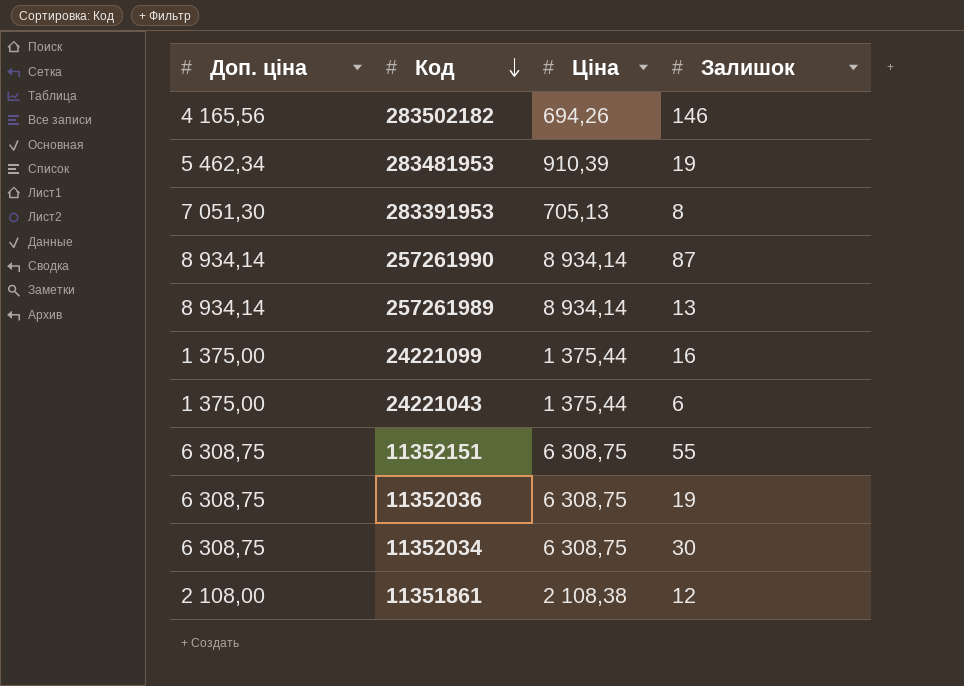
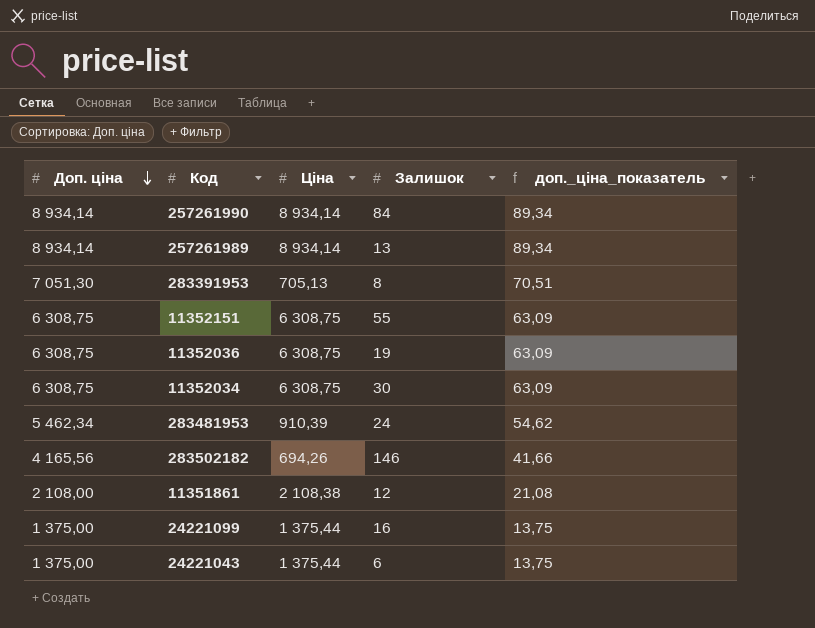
row order: Код descending -> Доп. ціна descending
column доп._ціна_показатель | formula: none -> [Доп. ціна] * 0,01
257261990 | Залишок: 87 -> 84
283481953 | Залишок: 19 -> 24

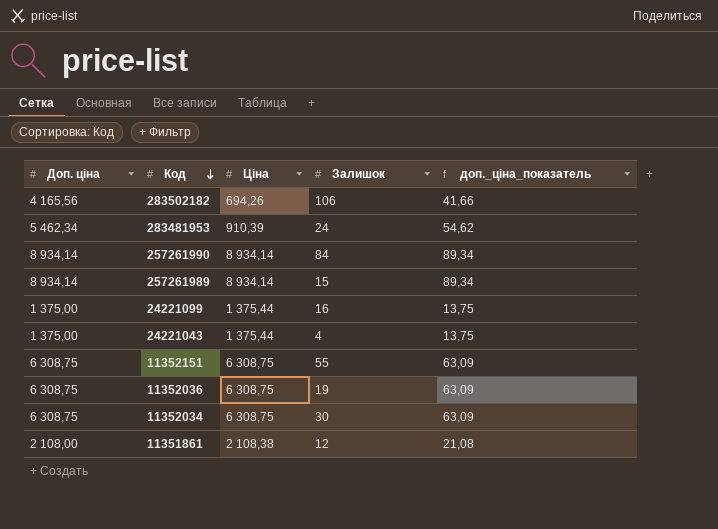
row order: Доп. ціна descending -> Код descending
row 283391953: 7 051,30 | 705,13 | 8 | 70,51 -> none
283502182 | Залишок: 146 -> 106
257261989 | Залишок: 13 -> 15
24221043 | Залишок: 6 -> 4

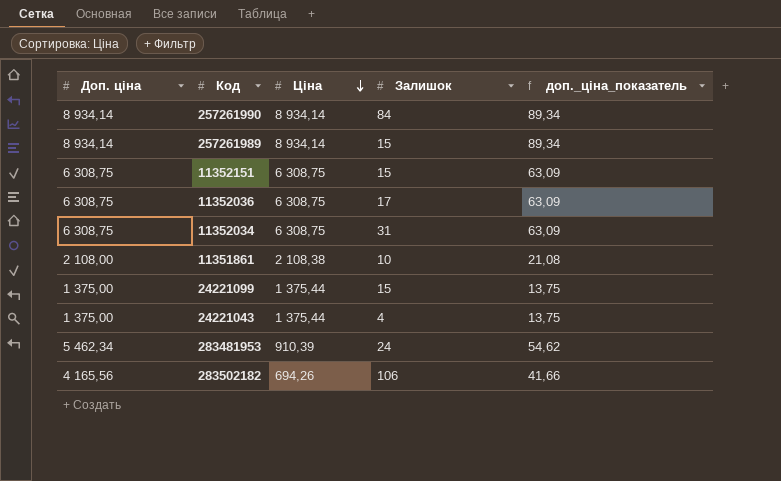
row order: Код descending -> Ціна descending
11352151 | Залишок: 55 -> 15
11352036 | Залишок: 19 -> 17
11352034 | Залишок: 30 -> 31
11351861 | Залишок: 12 -> 10
24221099 | Залишок: 16 -> 15

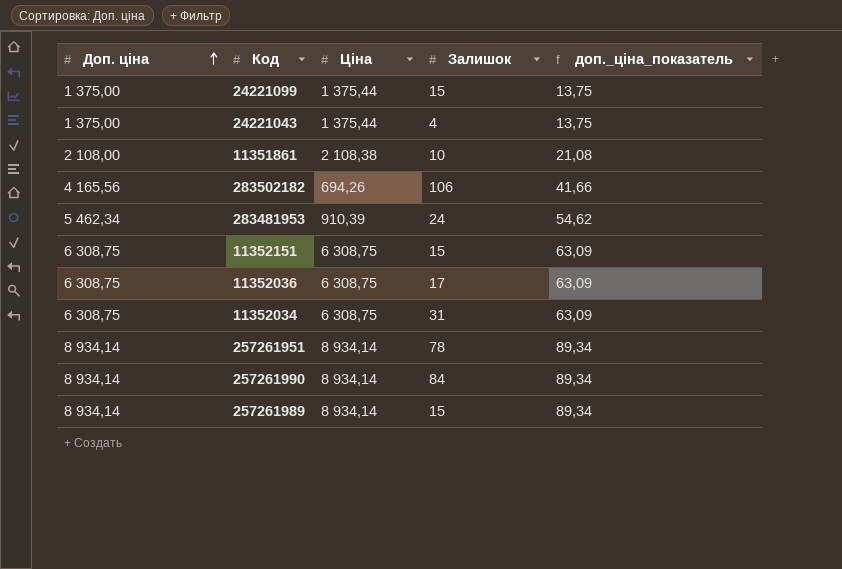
row order: Ціна descending -> Доп. ціна ascending
row 257261951: none -> 8 934,14 | 8 934,14 | 78 | 89,34

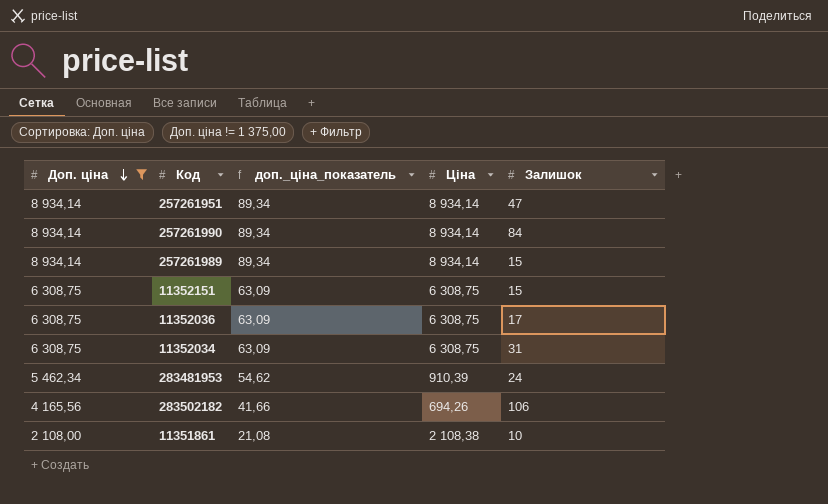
filter: none -> Доп. ціна != 1 375,00
row order: Доп. ціна ascending -> Доп. ціна descending
column доп._ціна_показатель | position: 5 -> 3
257261951 | Залишок: 78 -> 47

